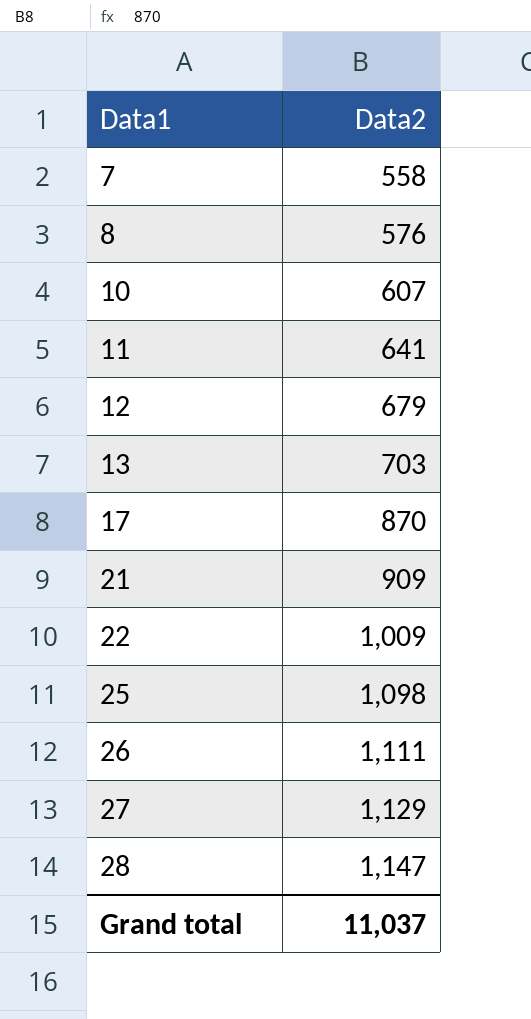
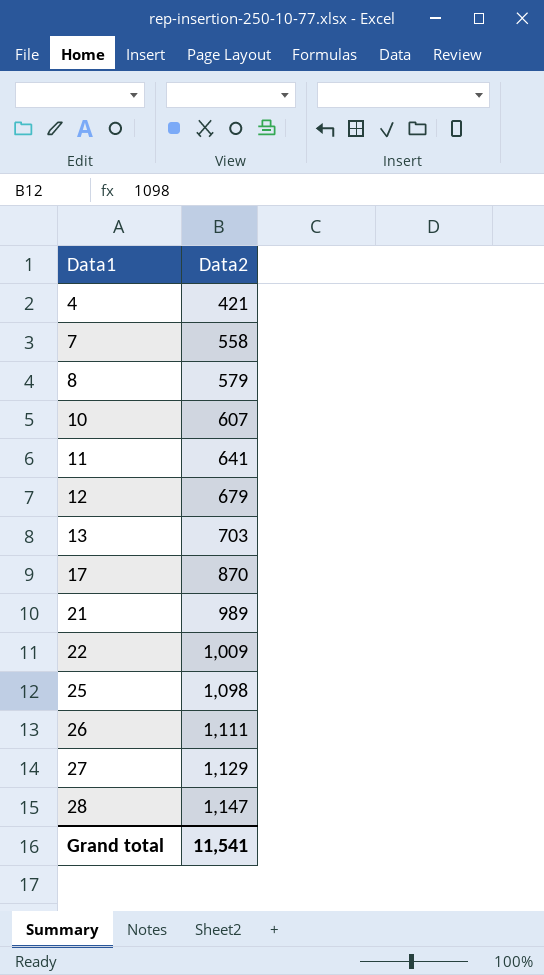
row 4: none -> 421
8 | Data2: 576 -> 579
21 | Data2: 909 -> 989
Grand total | Data2: 11,037 -> 11,541

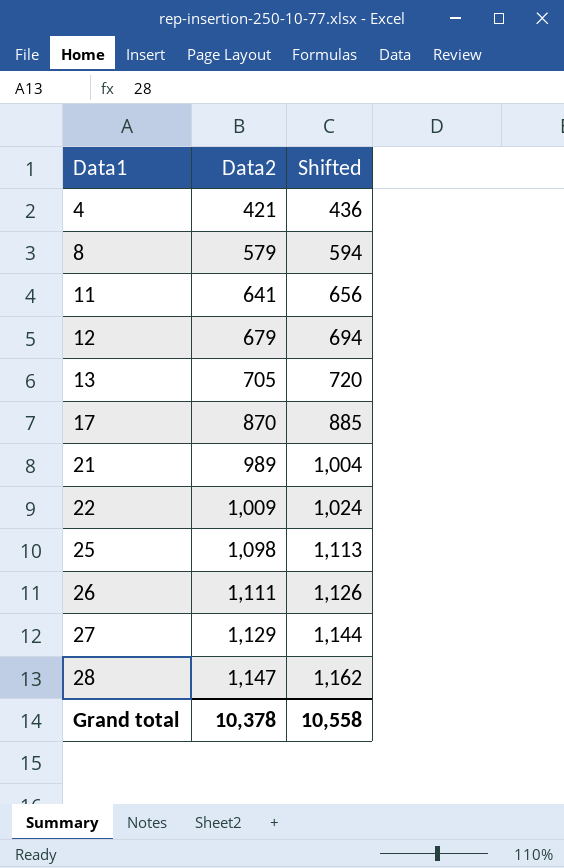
column Shifted | formula: none -> [Data2] + 15
row 7: 558 -> none
row 10: 607 -> none
13 | Data2: 703 -> 705
Grand total | Data2: 11,541 -> 10,378

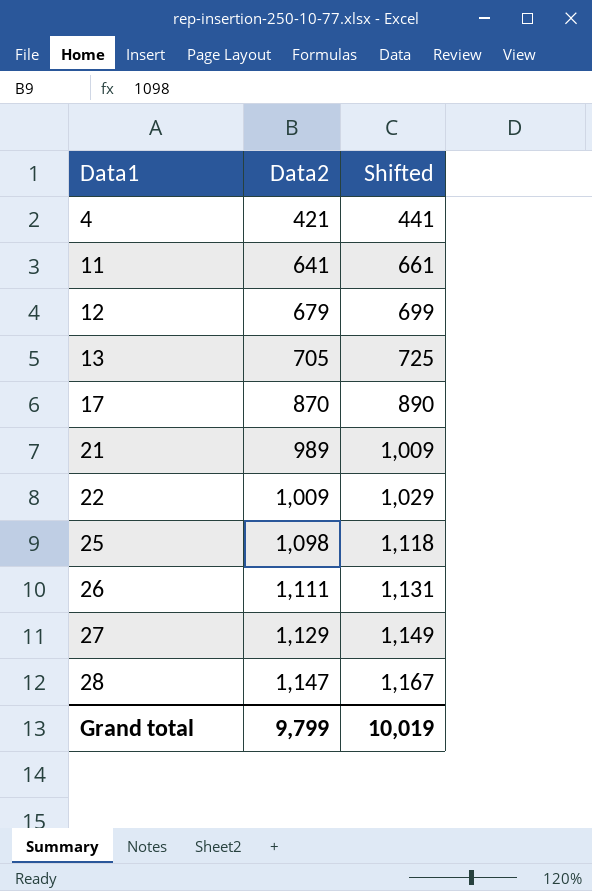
column Shifted | formula: [Data2] + 15 -> [Data2] + 20
row 8: 579 | 594 -> none
Grand total | Data2: 10,378 -> 9,799
Grand total | Shifted: 10,558 -> 10,019

